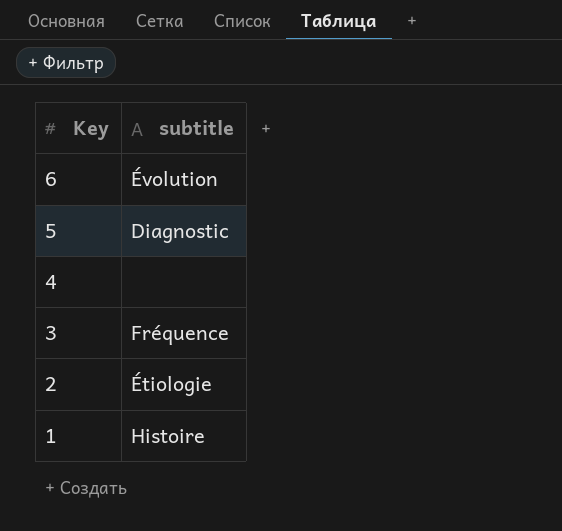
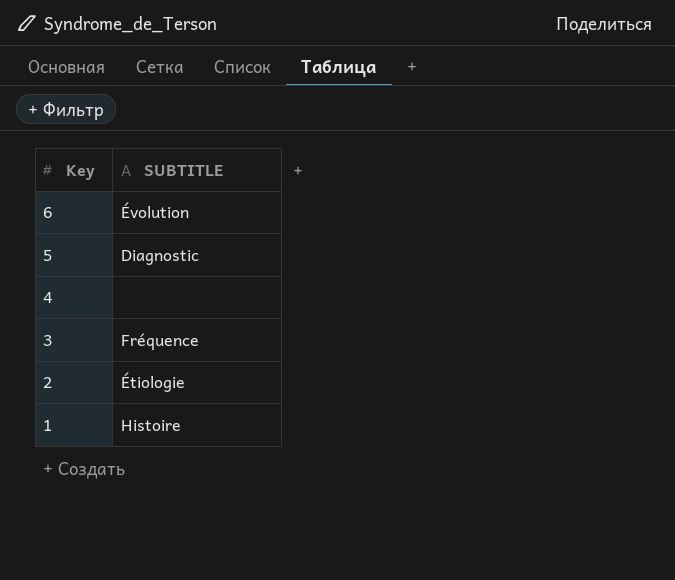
column name: subtitle -> SUBTITLE

